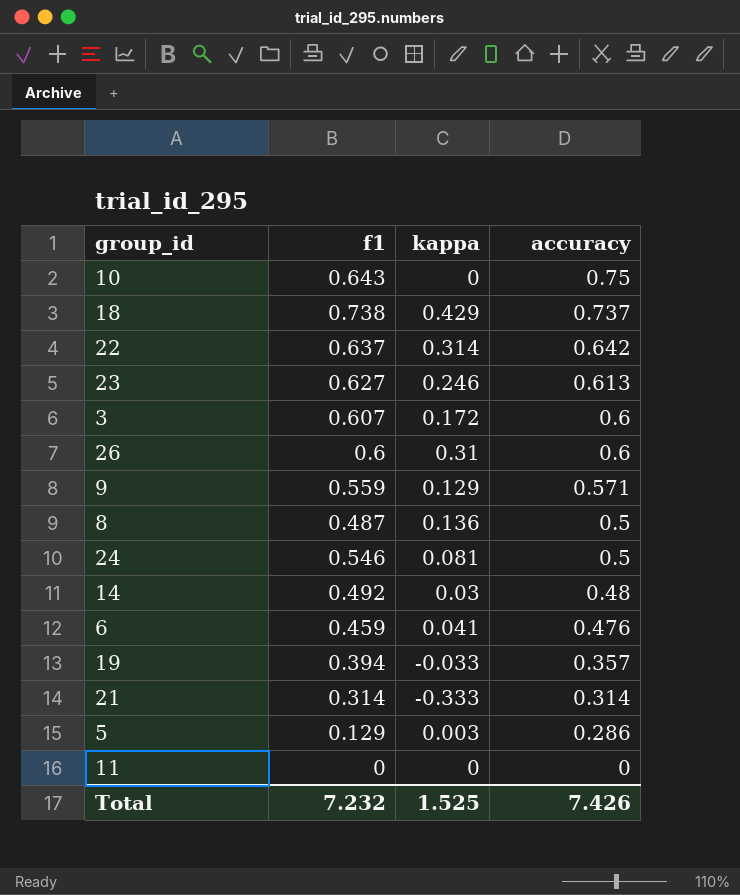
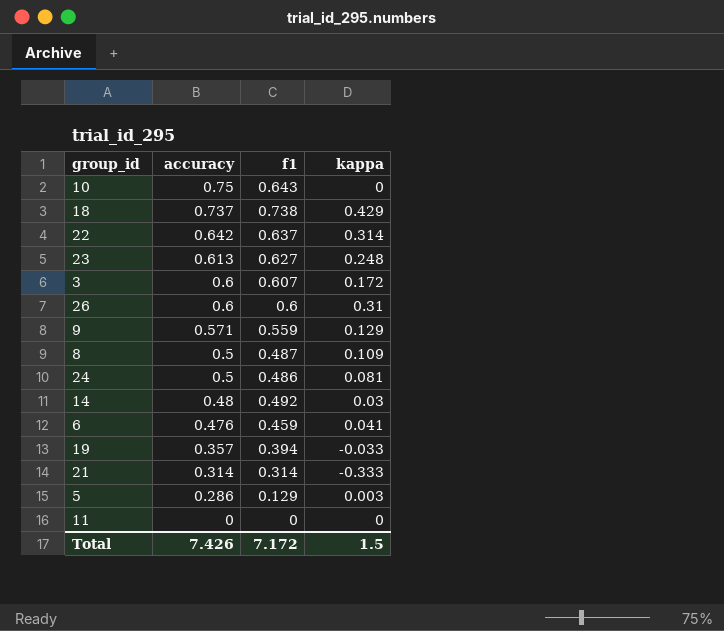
column accuracy | position: 4 -> 2
23 | kappa: 0.246 -> 0.248
8 | kappa: 0.136 -> 0.109
24 | f1: 0.546 -> 0.486
Total | f1: 7.232 -> 7.172
Total | kappa: 1.525 -> 1.5

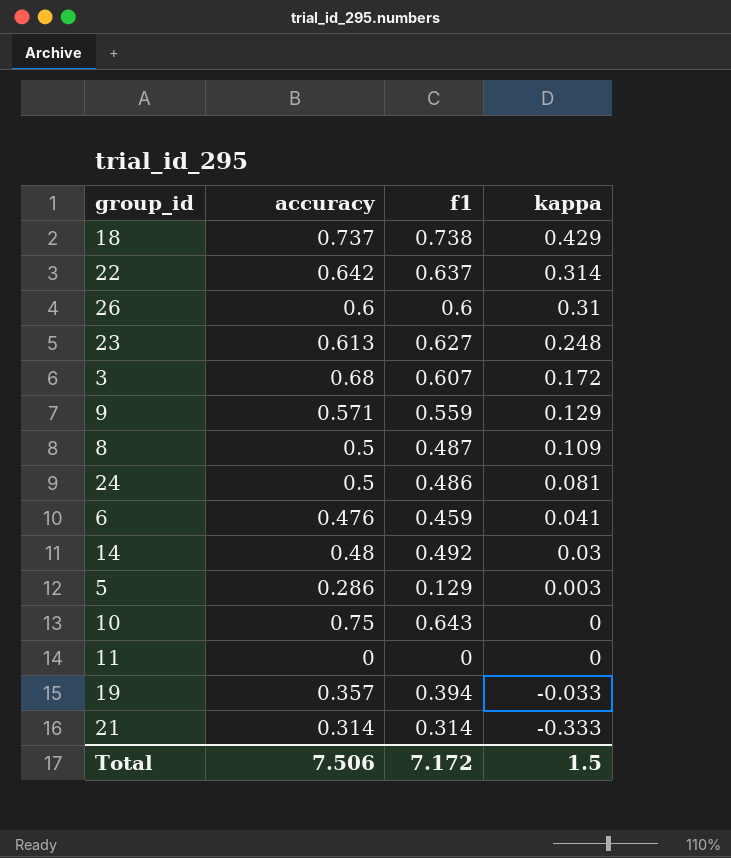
row order: accuracy descending -> kappa descending
3 | accuracy: 0.6 -> 0.68
Total | accuracy: 7.426 -> 7.506

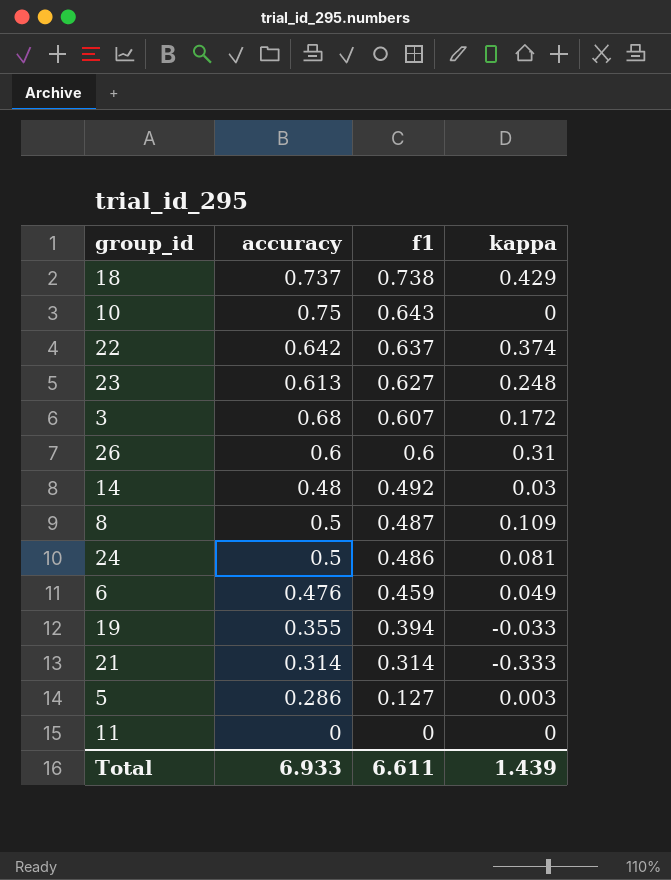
row order: kappa descending -> f1 descending
row 9: 0.571 | 0.559 | 0.129 -> none
22 | kappa: 0.314 -> 0.374
6 | kappa: 0.041 -> 0.049
19 | accuracy: 0.357 -> 0.355
5 | f1: 0.129 -> 0.127
Total | accuracy: 7.506 -> 6.933
Total | f1: 7.172 -> 6.611
Total | kappa: 1.5 -> 1.439

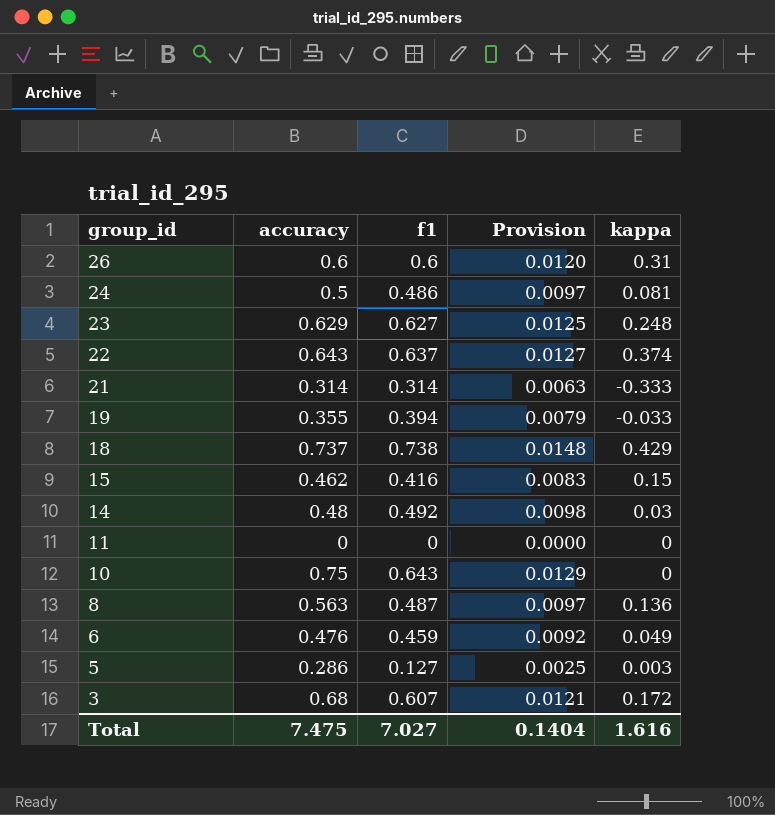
row order: f1 descending -> group_id descending
column Provision | formula: none -> [f1] * 0.02
23 | accuracy: 0.613 -> 0.629
22 | accuracy: 0.642 -> 0.643
row 15: none -> 0.462 | 0.416 | 0.0083 | 0.15
8 | accuracy: 0.5 -> 0.563
8 | kappa: 0.109 -> 0.136
Total | accuracy: 6.933 -> 7.475
Total | f1: 6.611 -> 7.027
Total | kappa: 1.439 -> 1.616

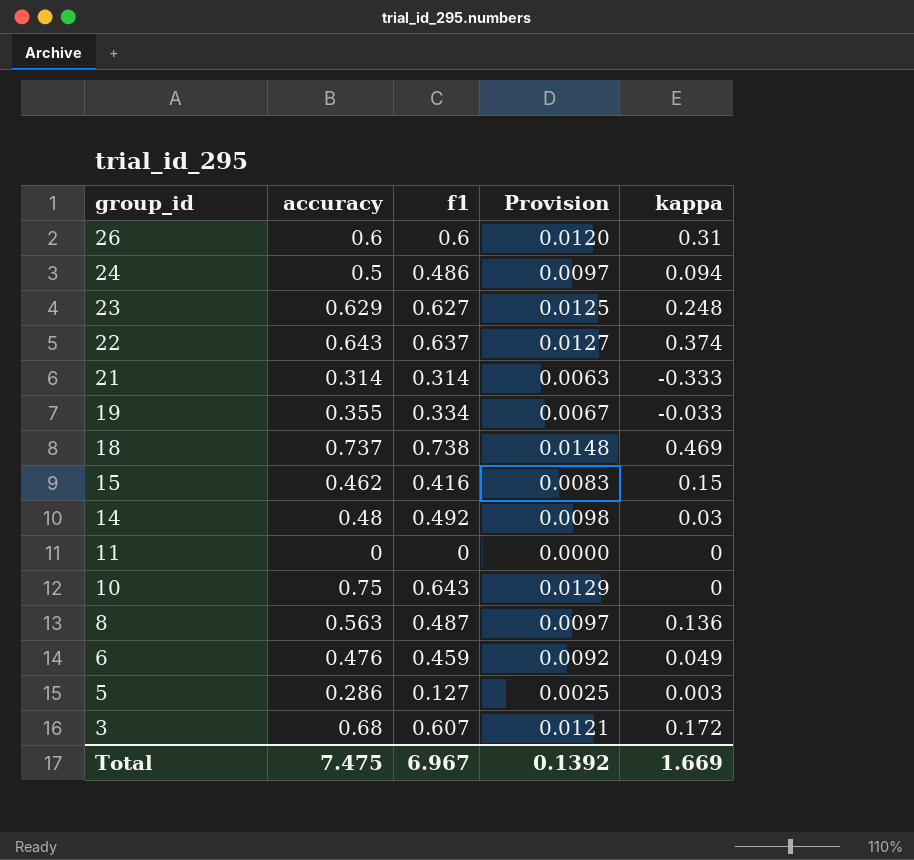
24 | kappa: 0.081 -> 0.094
19 | f1: 0.394 -> 0.334
19 | Provision: 0.0079 -> 0.0067
18 | kappa: 0.429 -> 0.469
Total | f1: 7.027 -> 6.967
Total | Provision: 0.1404 -> 0.1392
Total | kappa: 1.616 -> 1.669

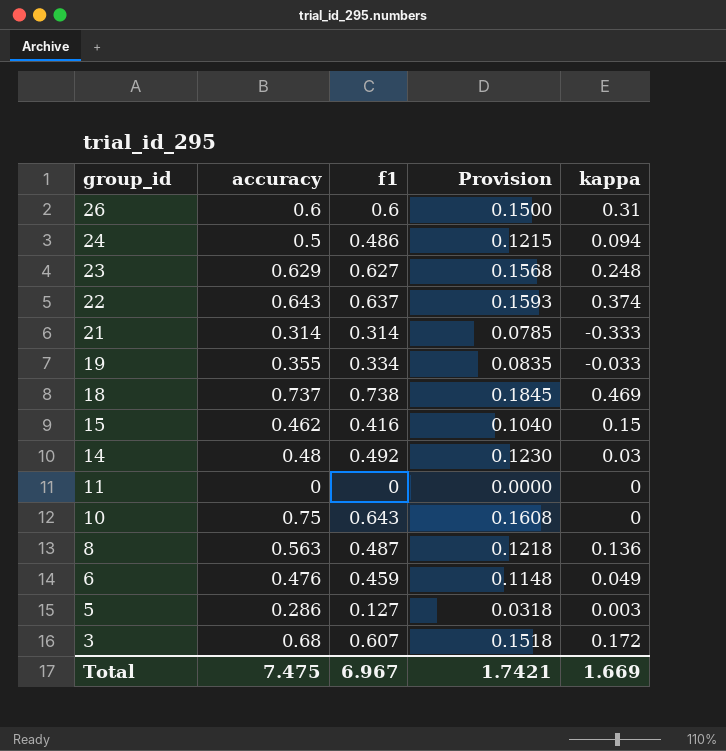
column Provision | formula: [f1] * 0.02 -> [f1] * 0.25
Total | Provision: 0.1392 -> 1.7421

